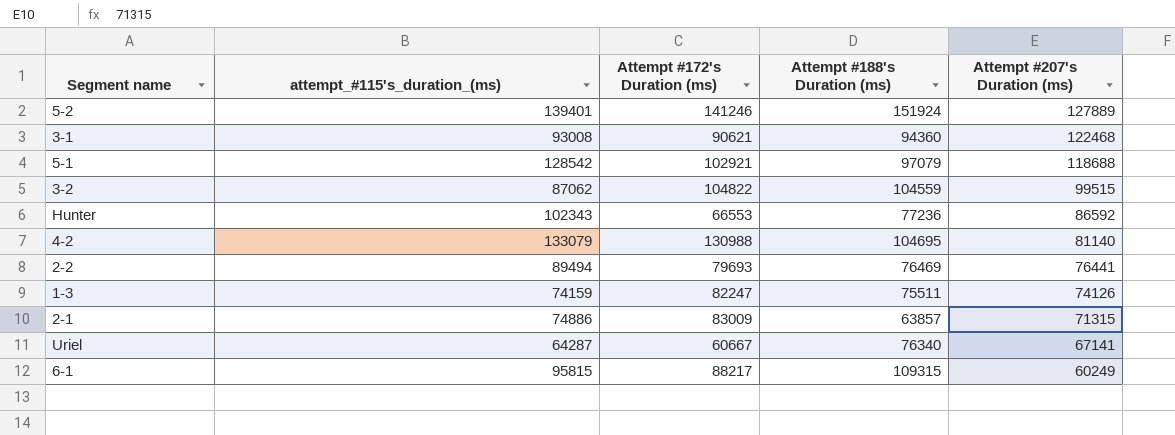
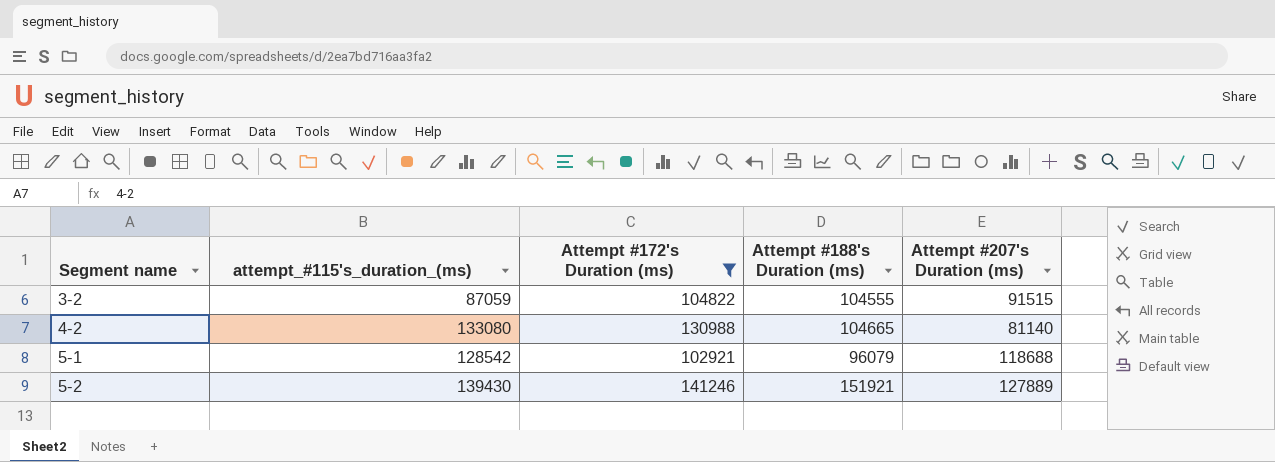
filter: none -> Attempt #172's Duration (ms) >= 102921
row order: Attempt #207's Duration (ms) descending -> Segment name ascending
3-2 | attempt_#115's_duration_(ms): 87062 -> 87059
3-2 | Attempt #188's Duration (ms): 104559 -> 104555
3-2 | Attempt #207's Duration (ms): 99515 -> 91515
4-2 | attempt_#115's_duration_(ms): 133079 -> 133080
4-2 | Attempt #188's Duration (ms): 104695 -> 104665
5-1 | Attempt #188's Duration (ms): 97079 -> 96079
5-2 | attempt_#115's_duration_(ms): 139401 -> 139430
5-2 | Attempt #188's Duration (ms): 151924 -> 151921

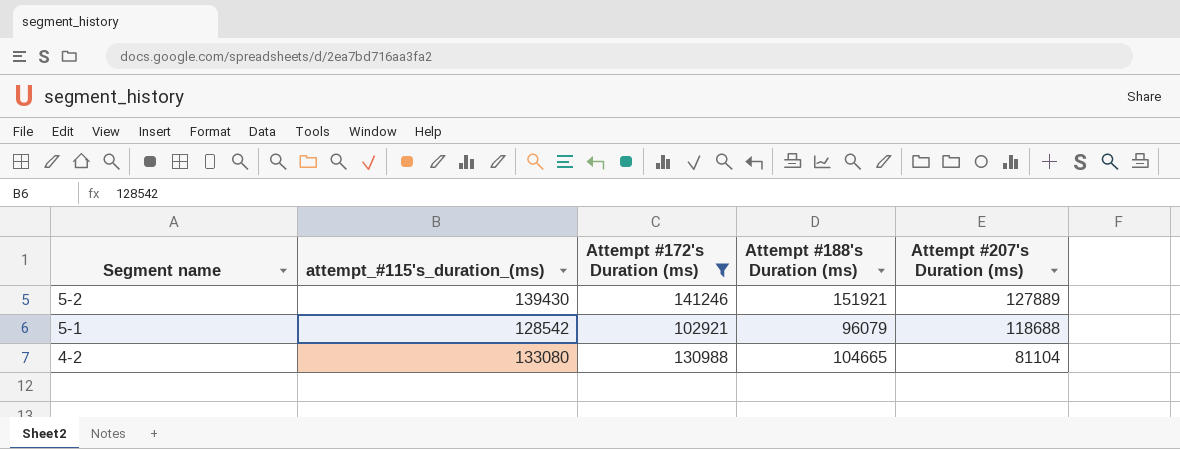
row order: Segment name ascending -> Segment name descending
row 3-2: 87059 | 104822 | 104555 | 91515 -> none
4-2 | Attempt #207's Duration (ms): 81140 -> 81104

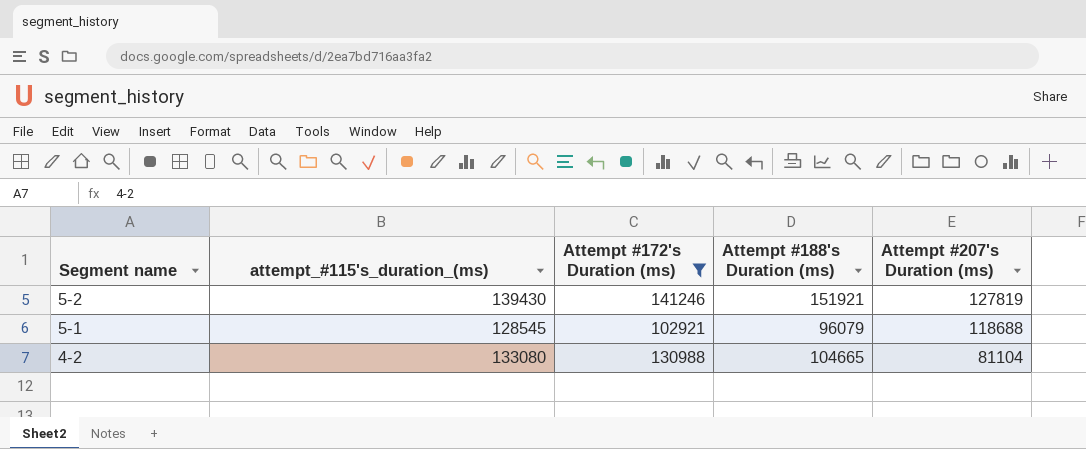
5-2 | Attempt #207's Duration (ms): 127889 -> 127819
5-1 | attempt_#115's_duration_(ms): 128542 -> 128545

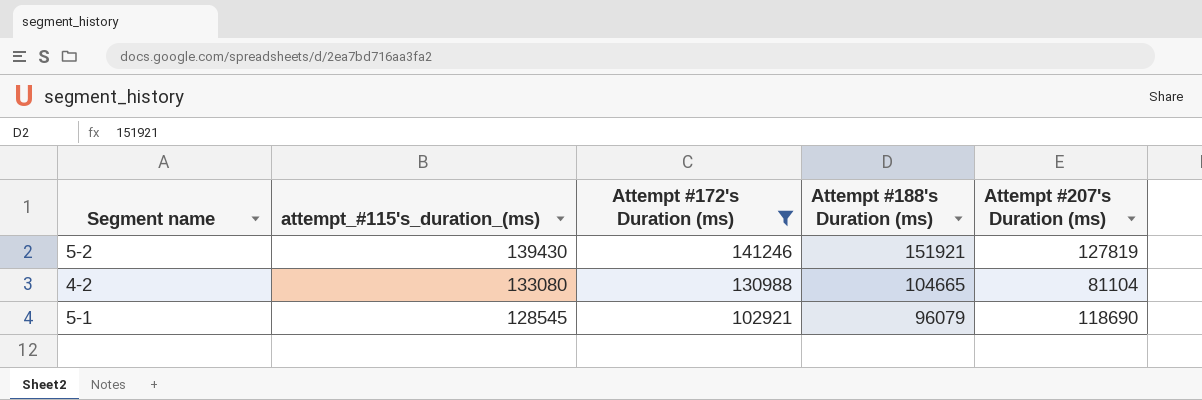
row order: Segment name descending -> attempt_#115's_duration_(ms) descending
5-1 | Attempt #207's Duration (ms): 118688 -> 118690

